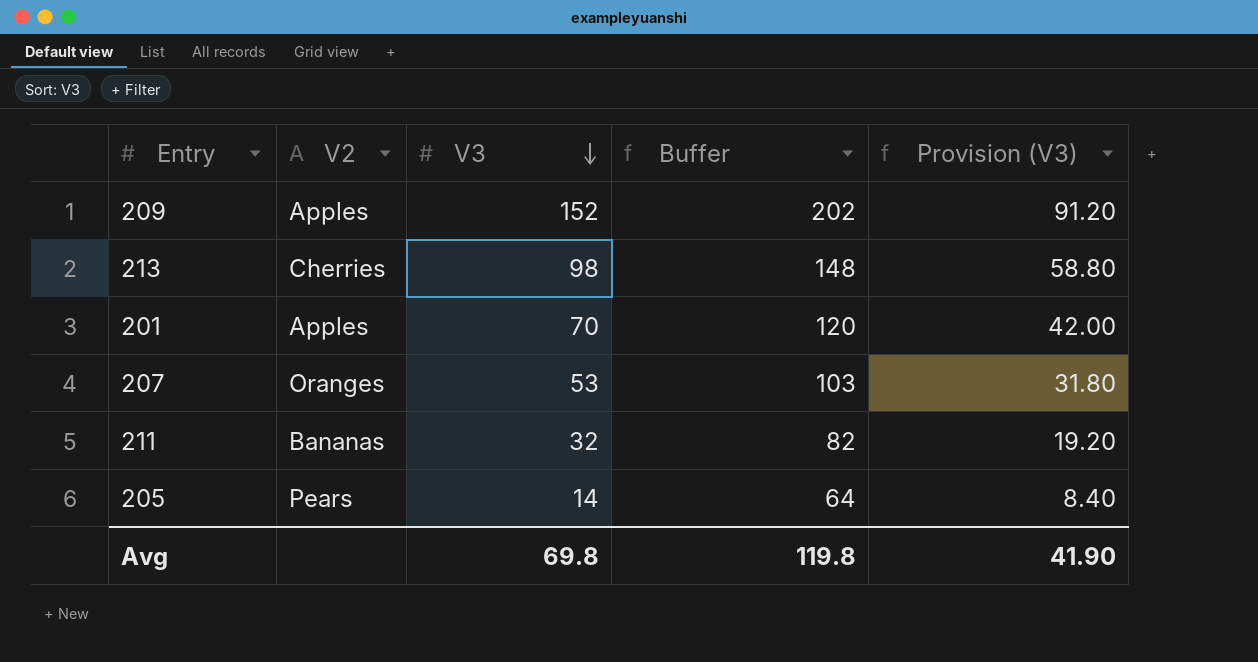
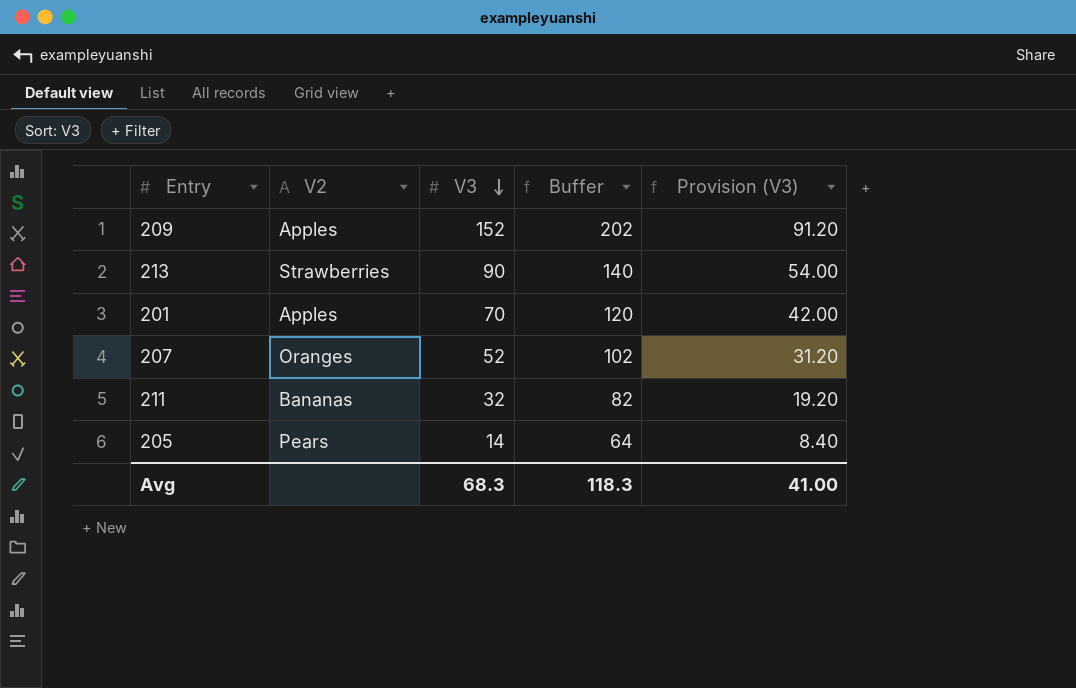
213 | V2: Cherries -> Strawberries
213 | V3: 98 -> 90
213 | Buffer: 148 -> 140
213 | Provision (V3): 58.80 -> 54.00
207 | V3: 53 -> 52
207 | Buffer: 103 -> 102
207 | Provision (V3): 31.80 -> 31.20
Avg | V3: 69.8 -> 68.3
Avg | Buffer: 119.8 -> 118.3
Avg | Provision (V3): 41.90 -> 41.00

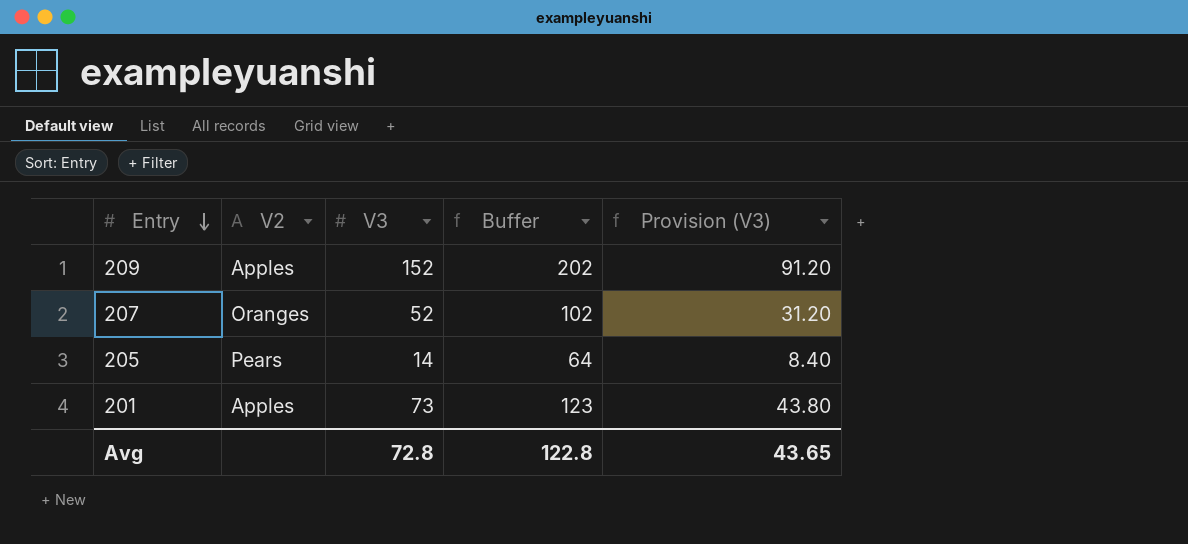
row order: V3 descending -> Entry descending
row 213: Strawberries | 90 | 140 | 54.00 -> none
row 211: Bananas | 32 | 82 | 19.20 -> none
201 | V3: 70 -> 73
201 | Buffer: 120 -> 123
201 | Provision (V3): 42.00 -> 43.80
Avg | V3: 68.3 -> 72.8
Avg | Buffer: 118.3 -> 122.8
Avg | Provision (V3): 41.00 -> 43.65

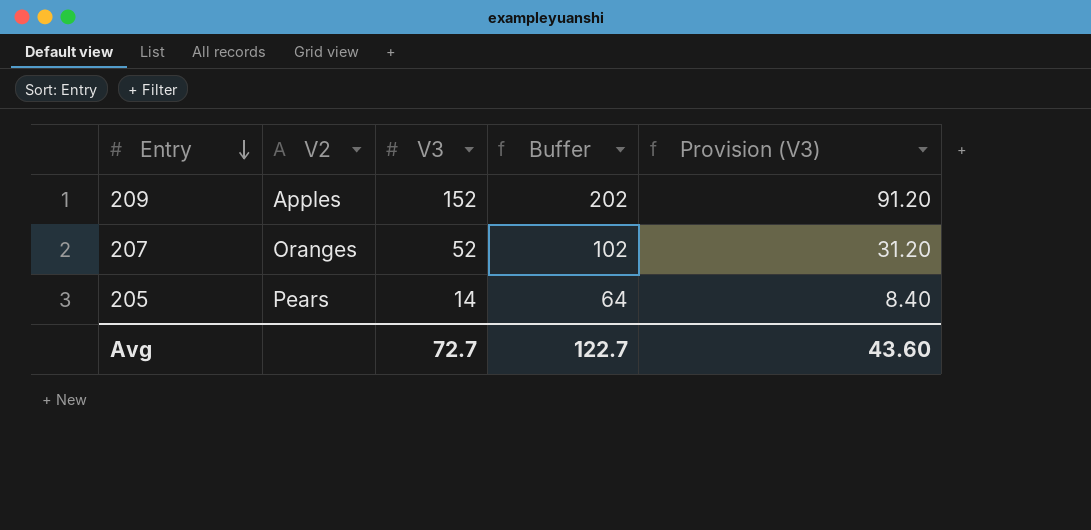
row 201: Apples | 73 | 123 | 43.80 -> none
Avg | V3: 72.8 -> 72.7
Avg | Buffer: 122.8 -> 122.7
Avg | Provision (V3): 43.65 -> 43.60

